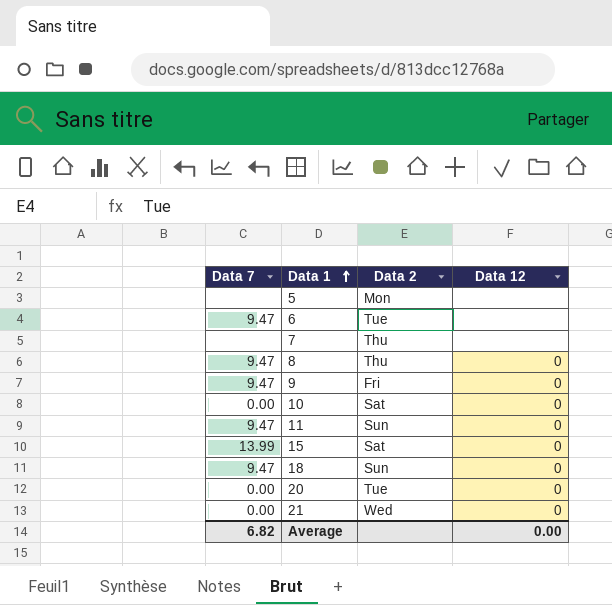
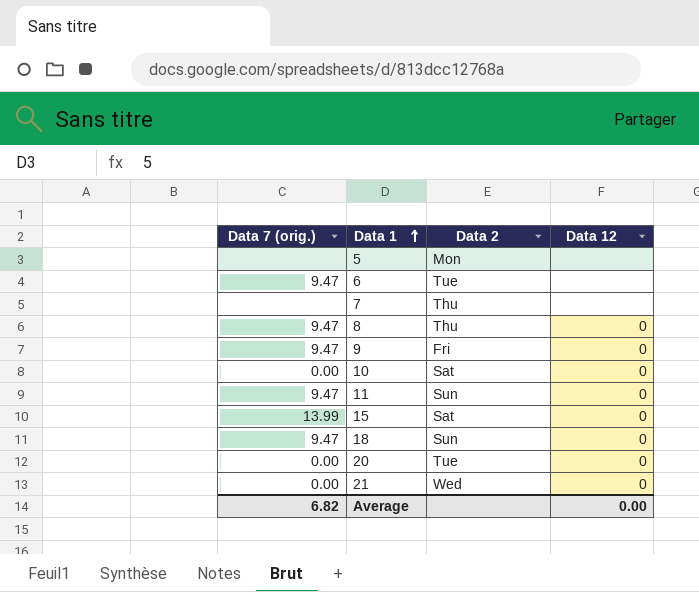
column name: Data 7 -> Data 7 (orig.)

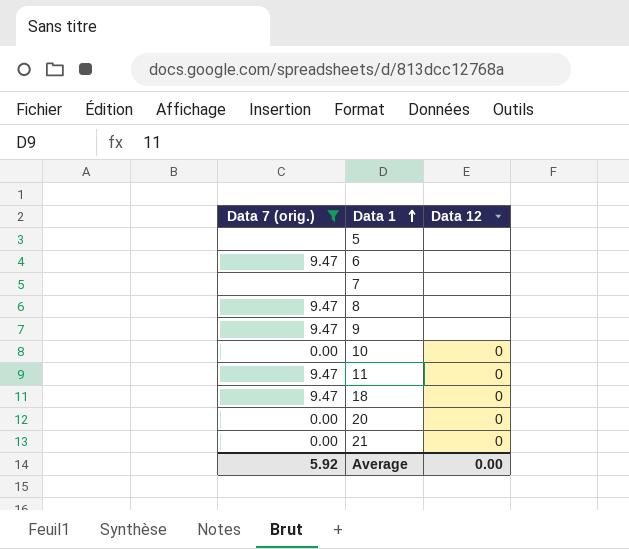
filter: none -> Data 7 (orig.) != 13.99
column Data 2 | position: 3 -> none
8 | Data 12: 0 -> none
9 | Data 12: 0 -> none
Average | Data 7 (orig.): 6.82 -> 5.92

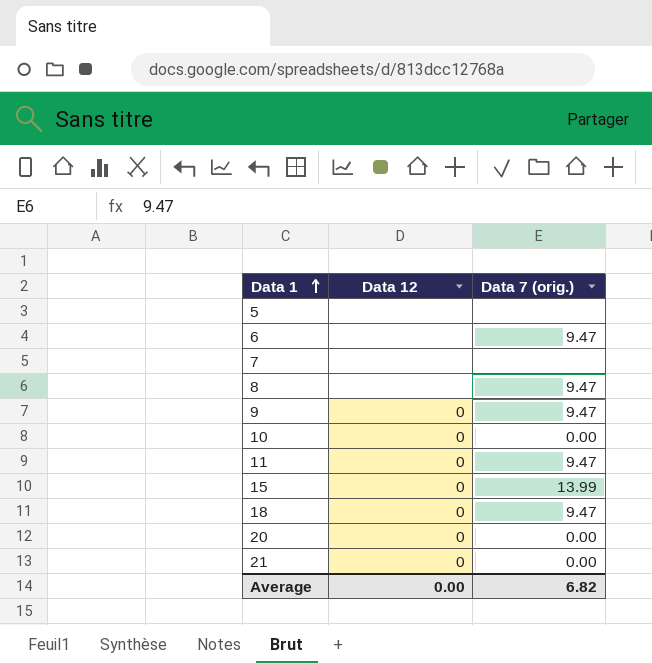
filter: Data 7 (orig.) != 13.99 -> none
column Data 7 (orig.) | position: 1 -> 3
9 | Data 12: none -> 0
Average | Data 7 (orig.): 5.92 -> 6.82

